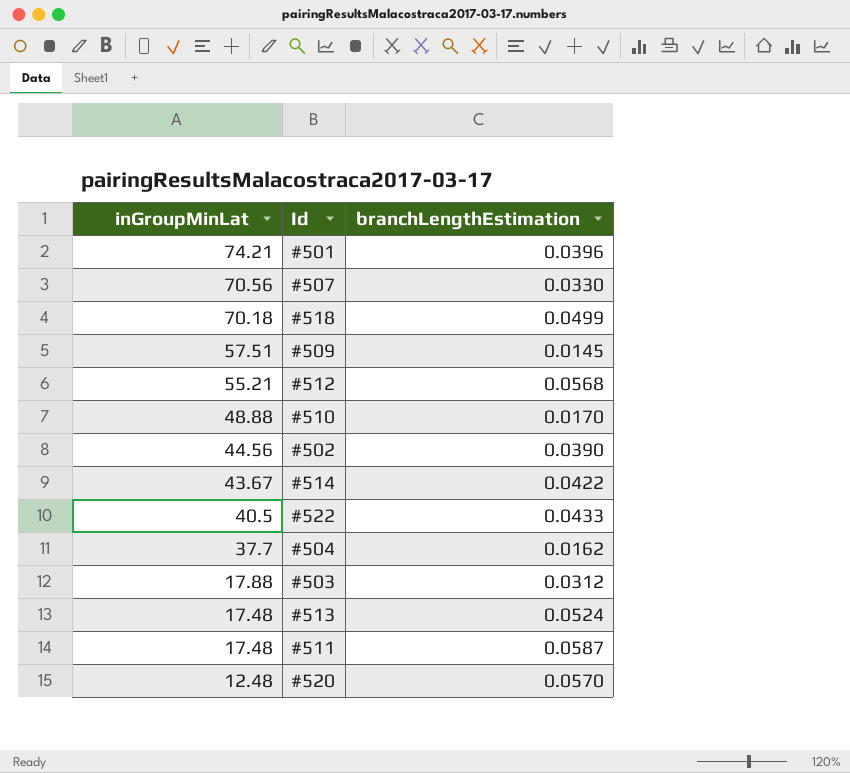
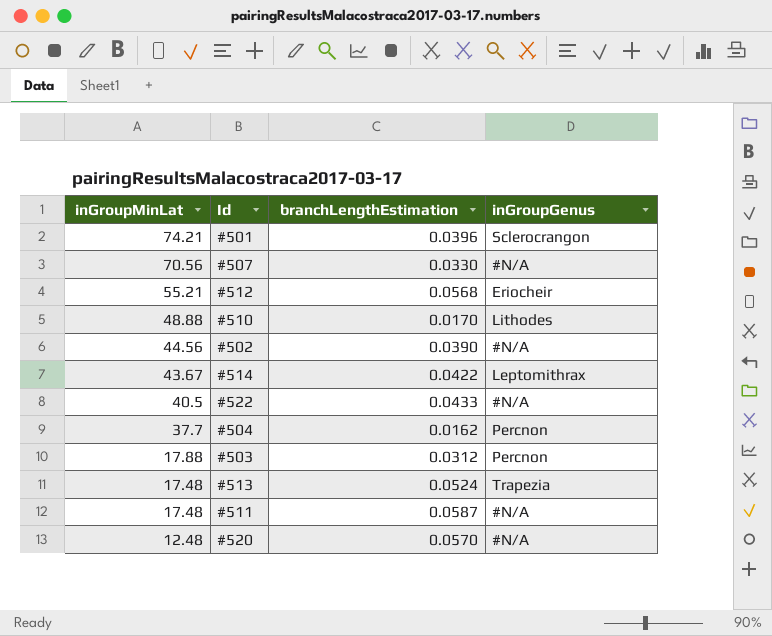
column inGroupGenus | position: none -> 4
row #518: 70.18 | 0.0499 -> none
row #509: 57.51 | 0.0145 -> none

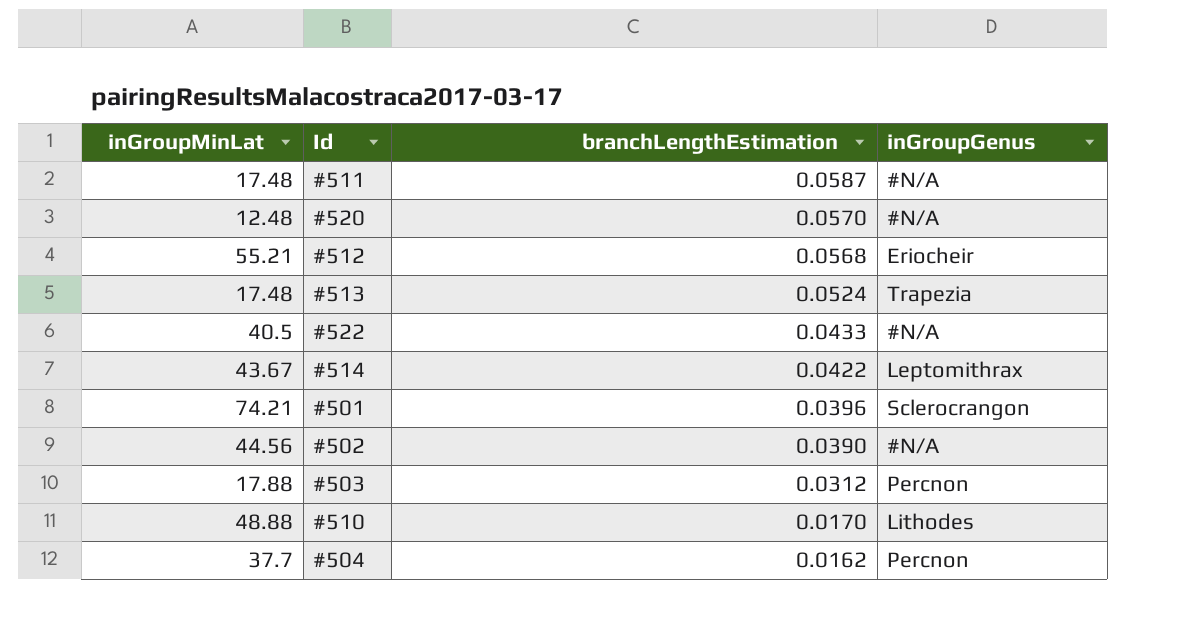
row order: inGroupMinLat descending -> branchLengthEstimation descending
row #507: 70.56 | 0.0330 | #N/A -> none

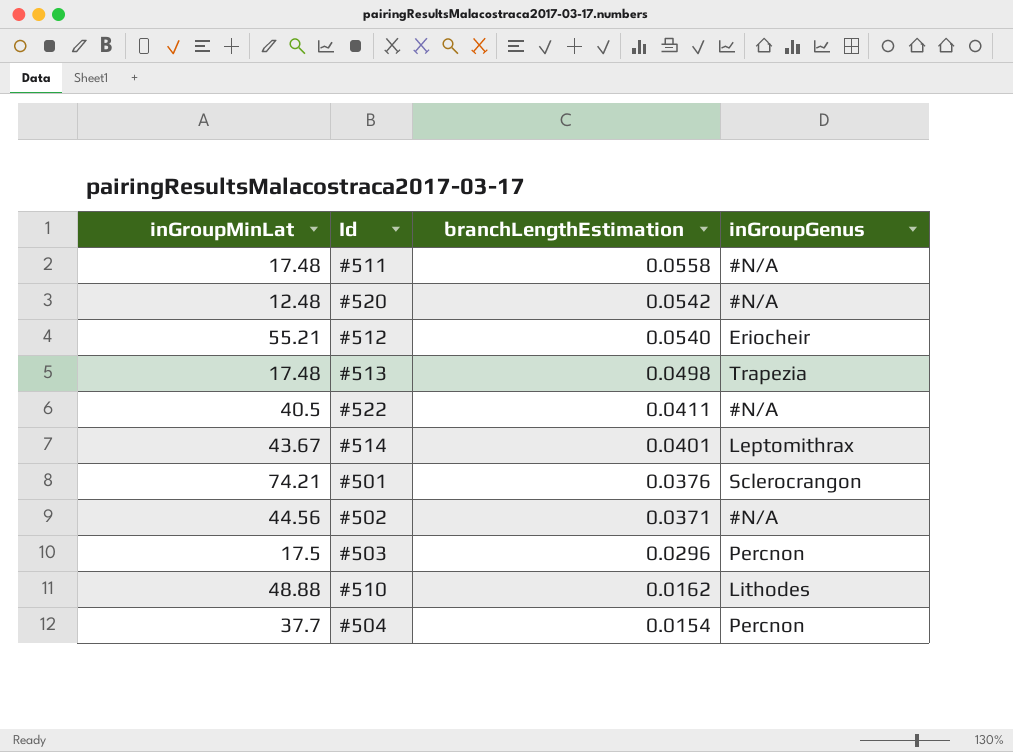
#511 | branchLengthEstimation: 0.0587 -> 0.0558
#520 | branchLengthEstimation: 0.0570 -> 0.0542
#512 | branchLengthEstimation: 0.0568 -> 0.0540
#513 | branchLengthEstimation: 0.0524 -> 0.0498
#522 | branchLengthEstimation: 0.0433 -> 0.0411
#514 | branchLengthEstimation: 0.0422 -> 0.0401
#501 | branchLengthEstimation: 0.0396 -> 0.0376
#502 | branchLengthEstimation: 0.0390 -> 0.0371
#503 | inGroupMinLat: 17.88 -> 17.5
#503 | branchLengthEstimation: 0.0312 -> 0.0296
#510 | branchLengthEstimation: 0.0170 -> 0.0162
#504 | branchLengthEstimation: 0.0162 -> 0.0154

